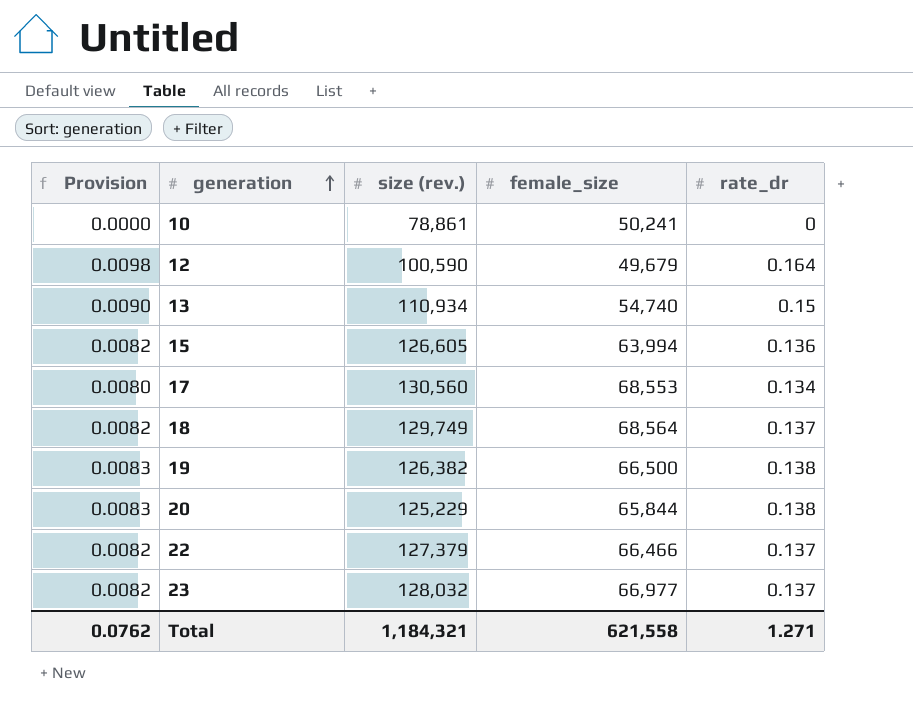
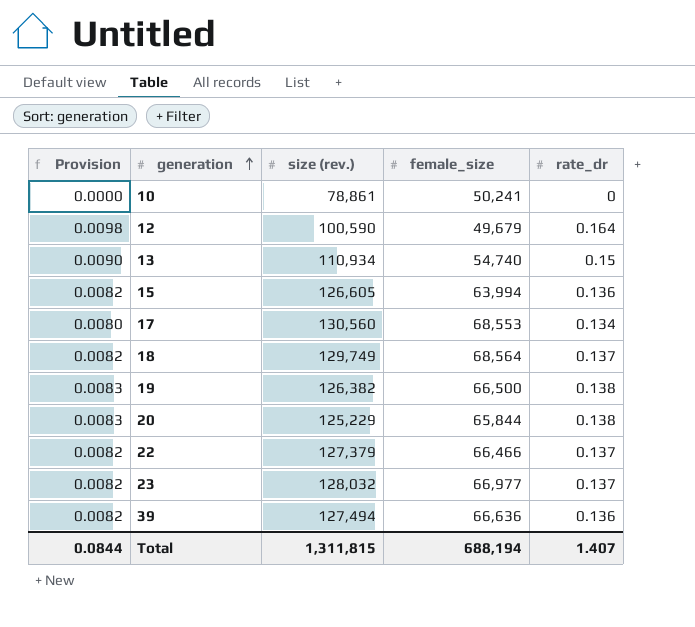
row 39: none -> 0.0082 | 127,494 | 66,636 | 0.136
Total | Provision: 0.0762 -> 0.0844
Total | size (rev.): 1,184,321 -> 1,311,815
Total | female_size: 621,558 -> 688,194
Total | rate_dr: 1.271 -> 1.407

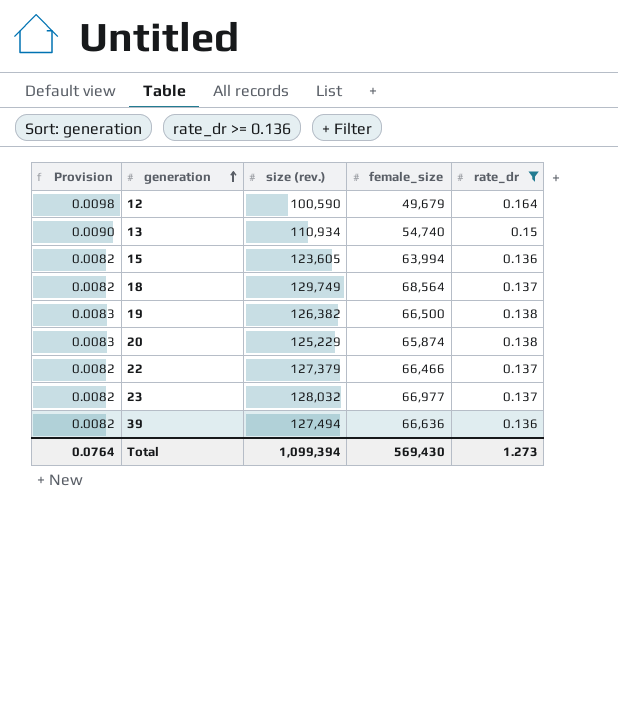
filter: none -> rate_dr >= 0.136
15 | size (rev.): 126,605 -> 123,605
20 | female_size: 65,844 -> 65,874
Total | Provision: 0.0844 -> 0.0764
Total | size (rev.): 1,311,815 -> 1,099,394
Total | female_size: 688,194 -> 569,430
Total | rate_dr: 1.407 -> 1.273

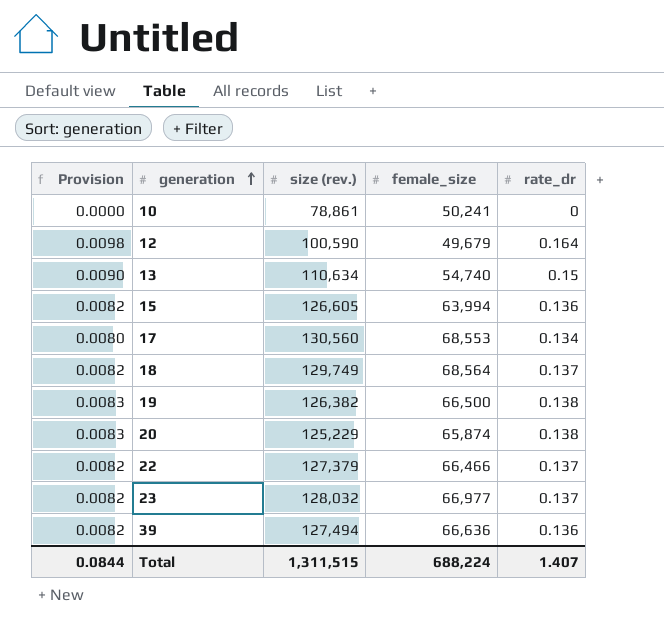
filter: rate_dr >= 0.136 -> none
13 | size (rev.): 110,934 -> 110,634
15 | size (rev.): 123,605 -> 126,605
Total | Provision: 0.0764 -> 0.0844
Total | size (rev.): 1,099,394 -> 1,311,515
Total | female_size: 569,430 -> 688,224
Total | rate_dr: 1.273 -> 1.407

